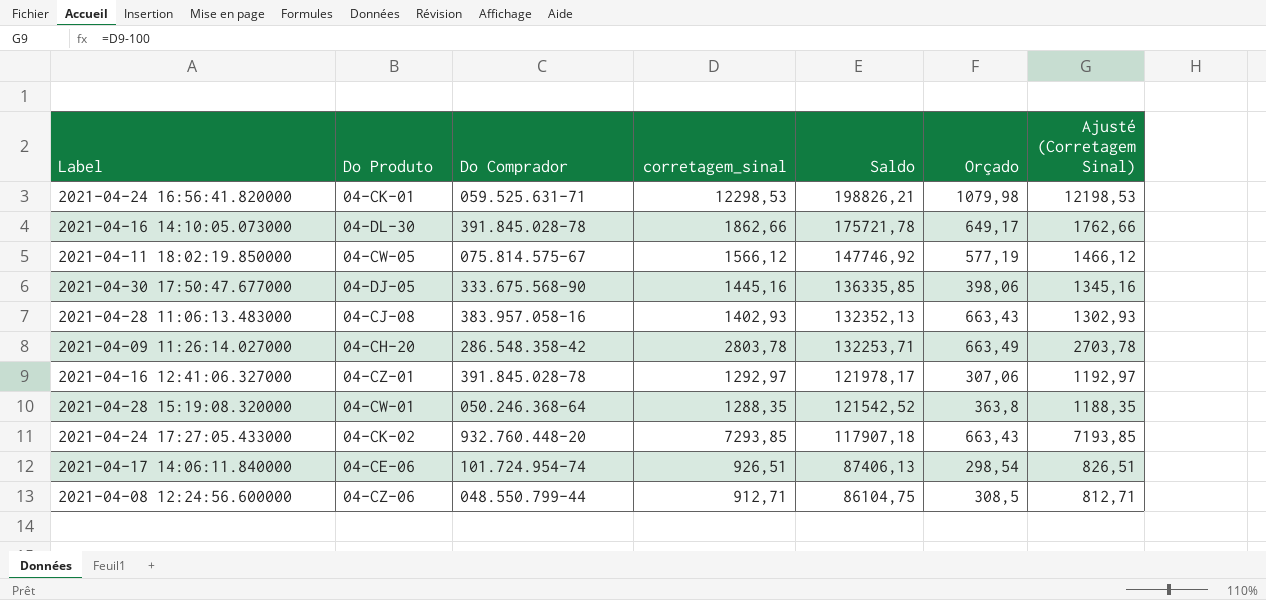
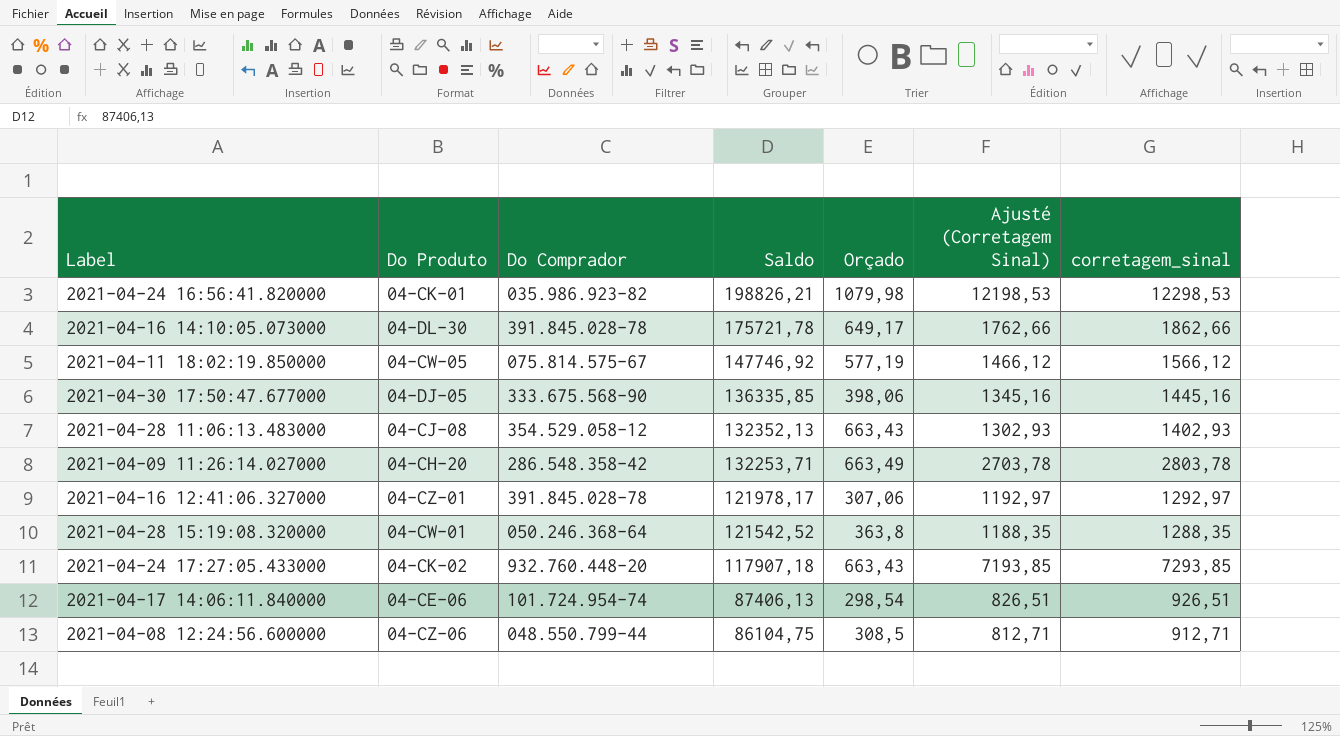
column corretagem_sinal | position: 4 -> 7
2021-04-24 16:56:41.820000 | Do Comprador: 059.525.631-71 -> 035.986.923-82
2021-04-28 11:06:13.483000 | Do Comprador: 383.957.058-16 -> 354.529.058-12

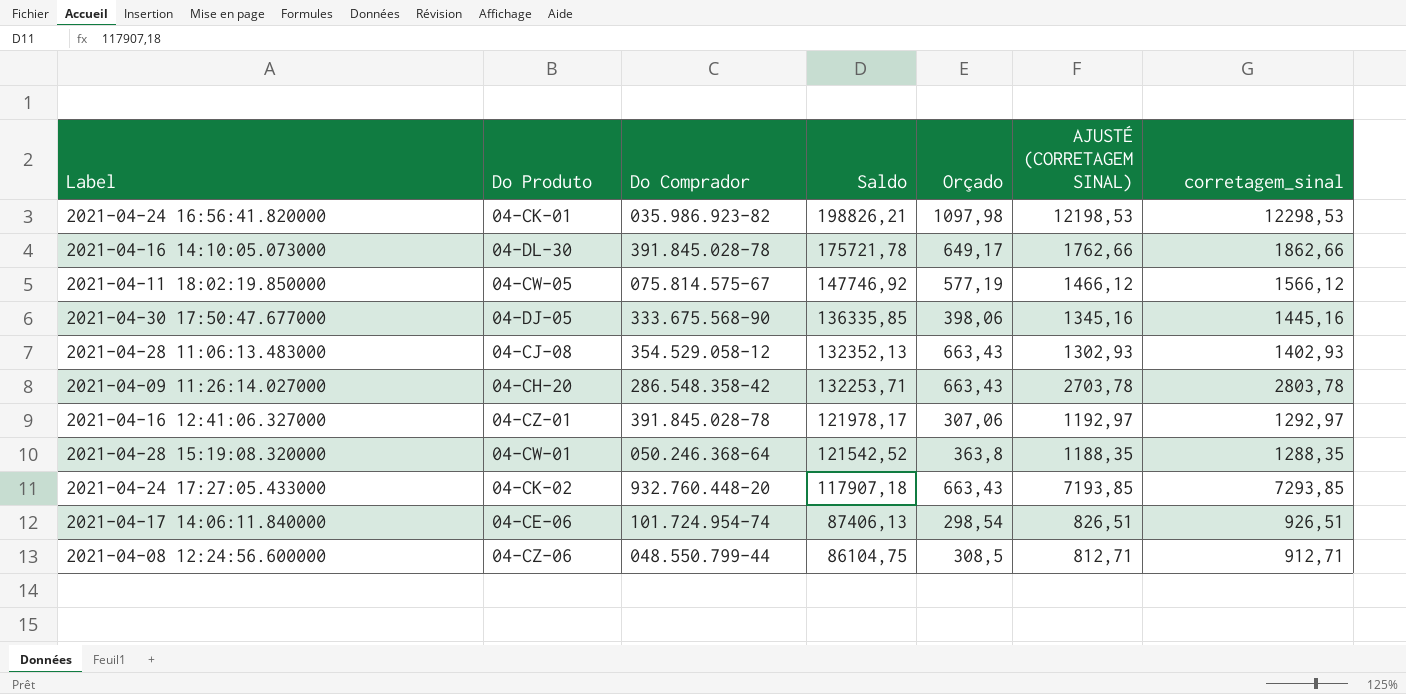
column name: Ajusté (Corretagem Sinal) -> AJUSTÉ (CORRETAGEM SINAL)
2021-04-24 16:56:41.820000 | Orçado: 1079,98 -> 1097,98
2021-04-09 11:26:14.027000 | Orçado: 663,49 -> 663,43

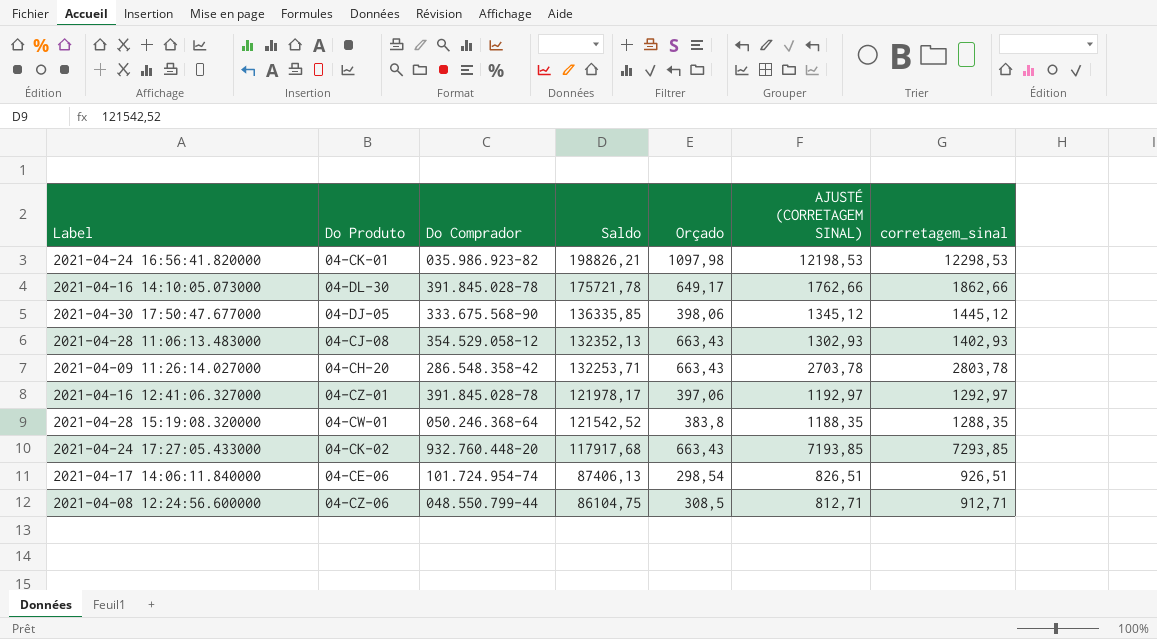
row 2021-04-11 18:02:19.850000: 04-CW-05 | 075.814.575-67 | 147746,92 | 577,19 | 1466,12 | 1566,12 -> none
2021-04-30 17:50:47.677000 | AJUSTÉ (CORRETAGEM SINAL): 1345,16 -> 1345,12
2021-04-30 17:50:47.677000 | corretagem_sinal: 1445,16 -> 1445,12
2021-04-16 12:41:06.327000 | Orçado: 307,06 -> 397,06
2021-04-28 15:19:08.320000 | Orçado: 363,8 -> 383,8
2021-04-24 17:27:05.433000 | Saldo: 117907,18 -> 117917,68

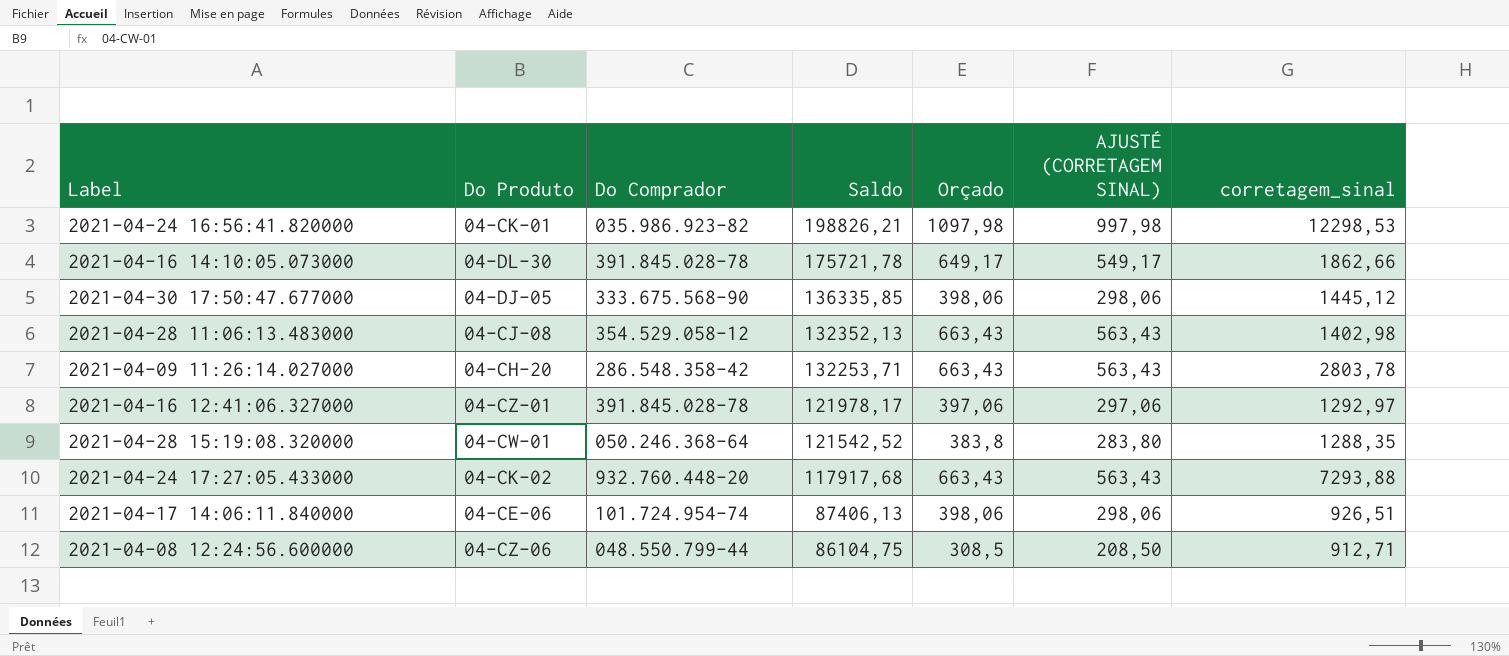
column AJUSTÉ (CORRETAGEM SINAL) | formula: [corretagem_sinal] - 100 -> [Orçado] - 100
2021-04-28 11:06:13.483000 | corretagem_sinal: 1402,93 -> 1402,98
2021-04-24 17:27:05.433000 | corretagem_sinal: 7293,85 -> 7293,88
2021-04-17 14:06:11.840000 | Orçado: 298,54 -> 398,06

